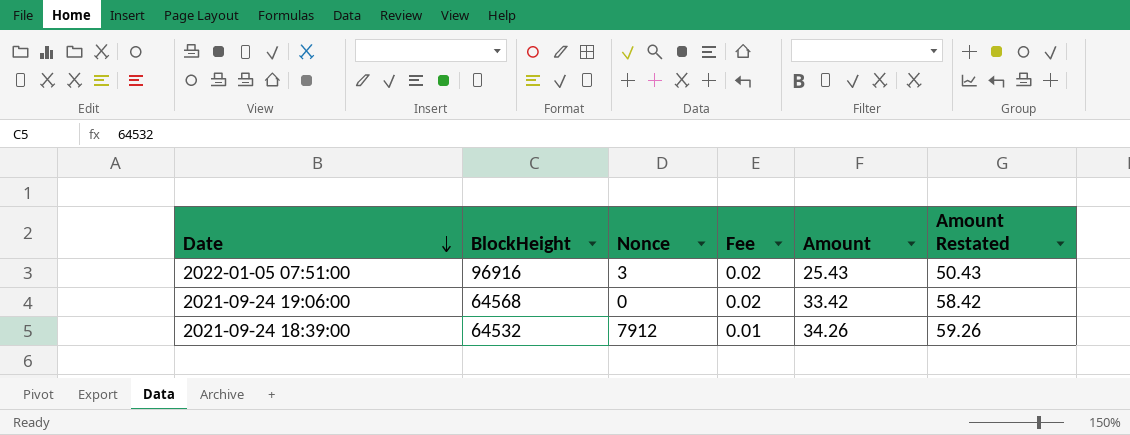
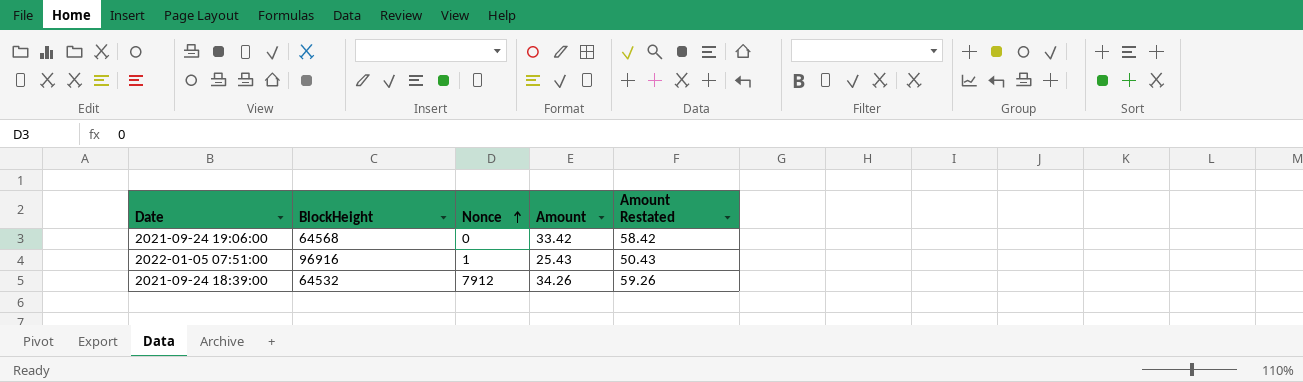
row order: Date descending -> Nonce ascending
column Fee | position: 4 -> none
2022-01-05 07:51:00 | Nonce: 3 -> 1

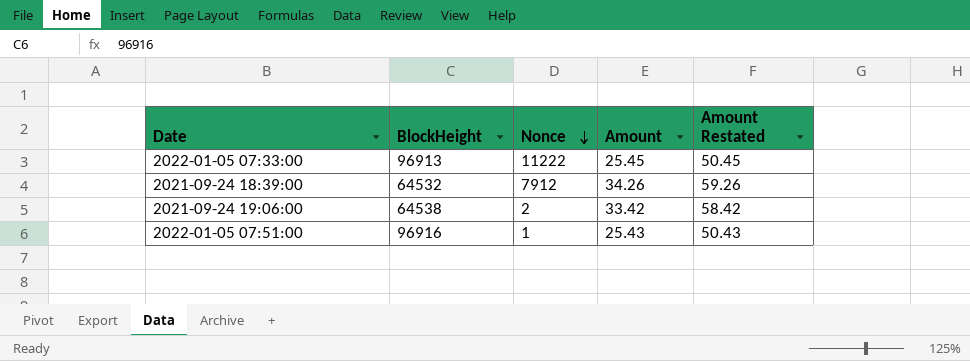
row order: Nonce ascending -> Nonce descending
row 2022-01-05 07:33:00: none -> 96913 | 11222 | 25.45 | 50.45
2021-09-24 19:06:00 | BlockHeight: 64568 -> 64538
2021-09-24 19:06:00 | Nonce: 0 -> 2

